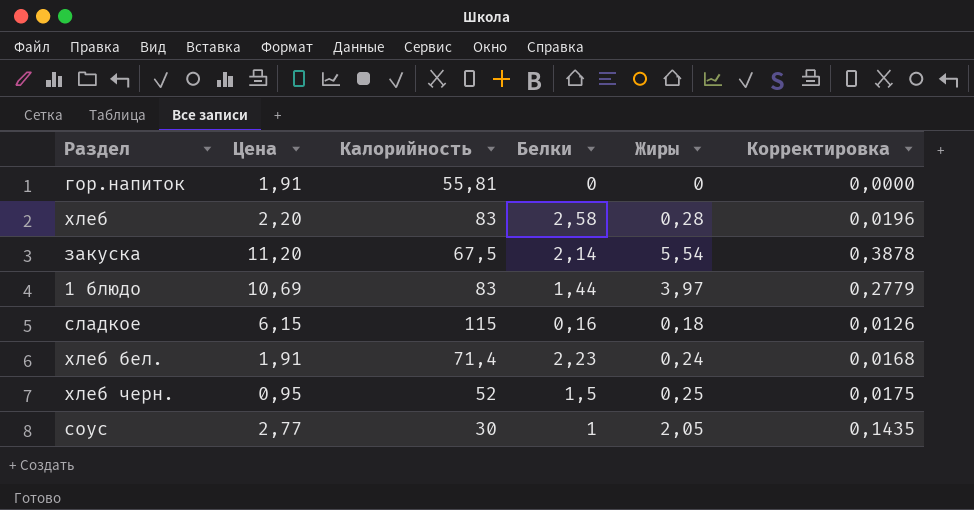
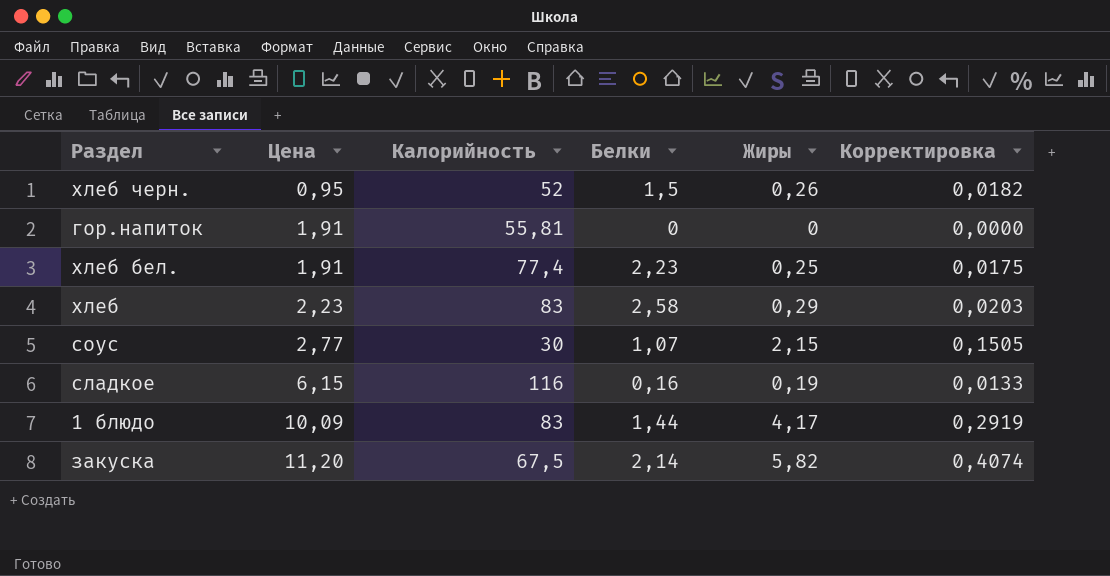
row order: none -> Цена ascending
хлеб черн. | Жиры: 0,25 -> 0,26
хлеб черн. | Корректировка: 0,0175 -> 0,0182
хлеб бел. | Калорийность: 71,4 -> 77,4
хлеб бел. | Жиры: 0,24 -> 0,25
хлеб бел. | Корректировка: 0,0168 -> 0,0175
хлеб | Цена: 2,20 -> 2,23
хлеб | Жиры: 0,28 -> 0,29
хлеб | Корректировка: 0,0196 -> 0,0203
соус | Белки: 1 -> 1,07
соус | Жиры: 2,05 -> 2,15
соус | Корректировка: 0,1435 -> 0,1505
сладкое | Калорийность: 115 -> 116
сладкое | Жиры: 0,18 -> 0,19
сладкое | Корректировка: 0,0126 -> 0,0133
1 блюдо | Цена: 10,69 -> 10,09
1 блюдо | Жиры: 3,97 -> 4,17
1 блюдо | Корректировка: 0,2779 -> 0,2919
закуска | Жиры: 5,54 -> 5,82
закуска | Корректировка: 0,3878 -> 0,4074

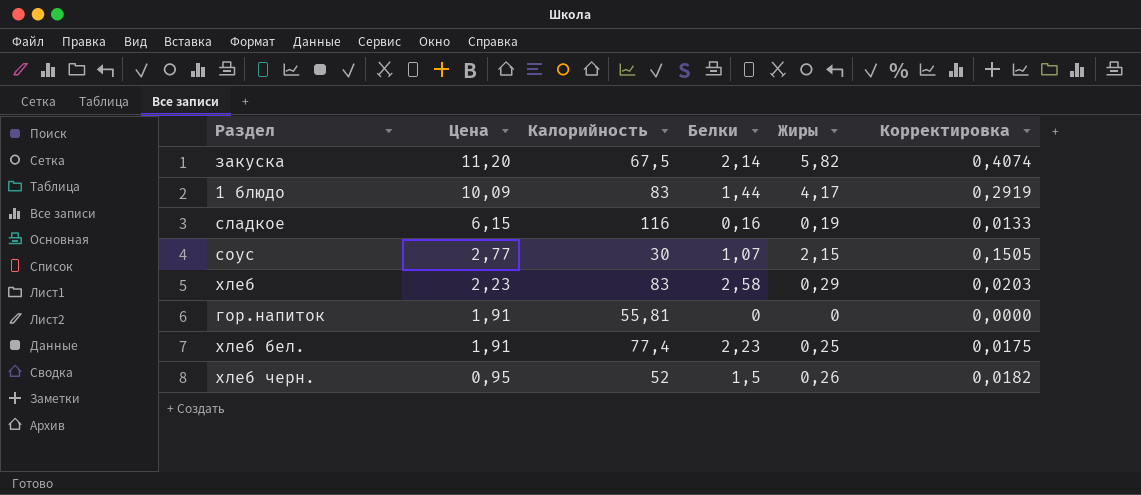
row order: Цена ascending -> Цена descending

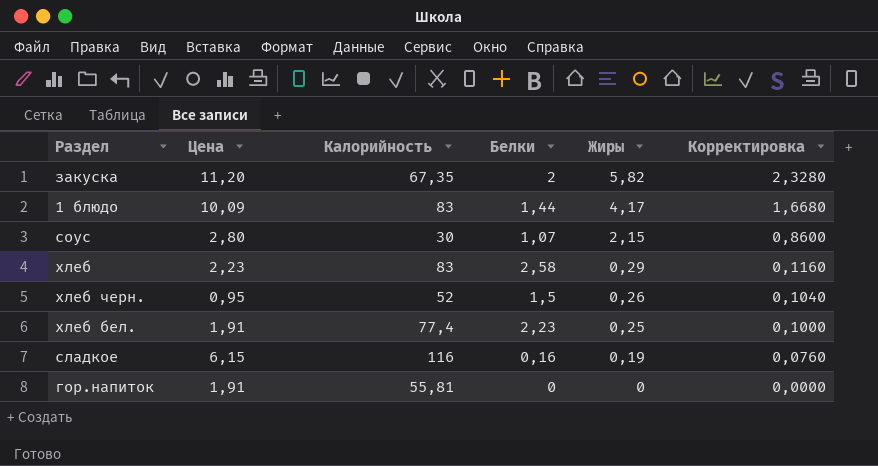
row order: Цена descending -> Жиры descending
column Корректировка | formula: [Жиры] * 0,07 -> [Жиры] * 0,4
закуска | Калорийность: 67,5 -> 67,35
закуска | Белки: 2,14 -> 2
соус | Цена: 2,77 -> 2,80

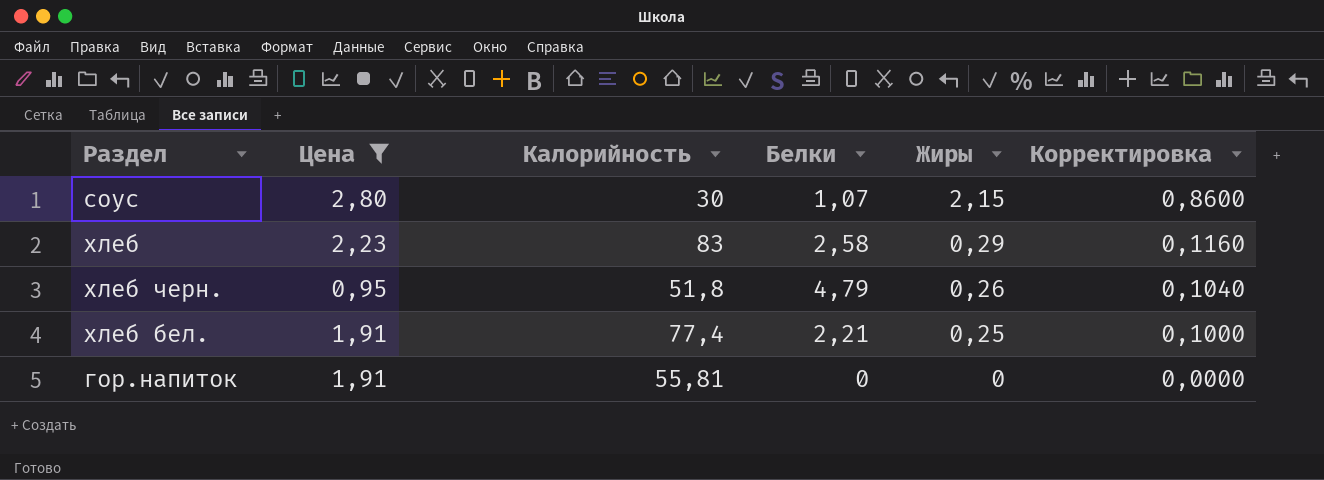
filter: none -> Цена <= 2,80
хлеб черн. | Калорийность: 52 -> 51,8
хлеб черн. | Белки: 1,5 -> 4,79
хлеб бел. | Белки: 2,23 -> 2,21

